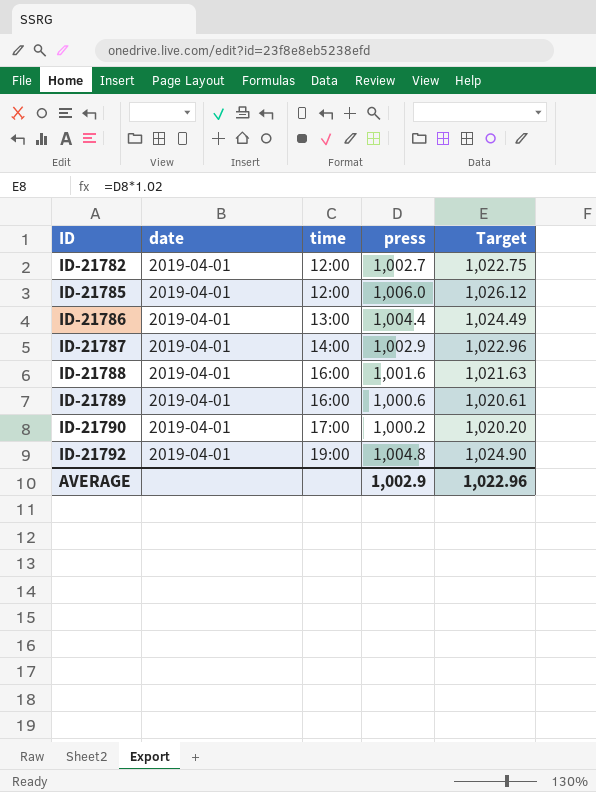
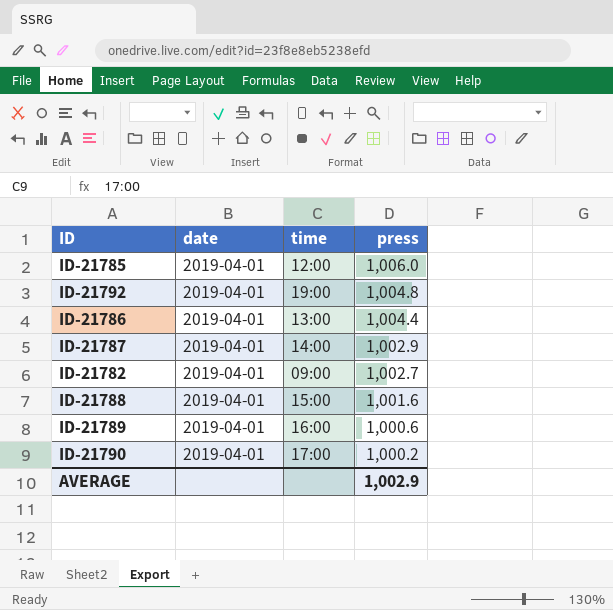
row order: ID ascending -> press descending
column Target | formula: [press] * 1.02 -> none
ID-21782 | time: 12:00 -> 09:00
ID-21788 | time: 16:00 -> 15:00

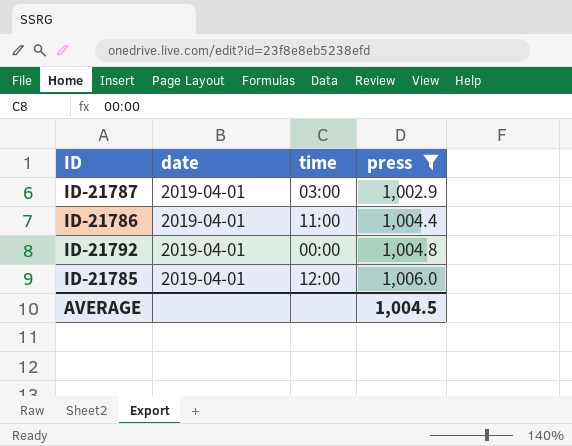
filter: none -> press >= 1,002.9
row order: press descending -> press ascending
ID-21787 | time: 14:00 -> 03:00
ID-21786 | time: 13:00 -> 11:00
ID-21792 | time: 19:00 -> 00:00
AVERAGE | press: 1,002.9 -> 1,004.5

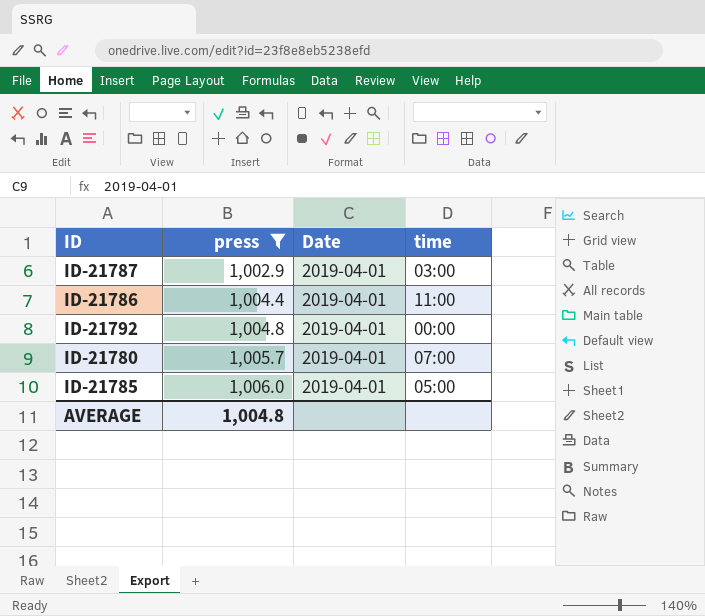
column press | position: 4 -> 2
column name: date -> Date
row ID-21780: none -> 1,005.7 | 2019-04-01 | 07:00
ID-21785 | time: 12:00 -> 05:00
AVERAGE | press: 1,004.5 -> 1,004.8

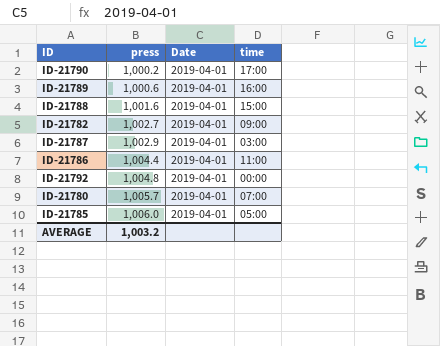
filter: press >= 1,002.9 -> none
AVERAGE | press: 1,004.8 -> 1,003.2

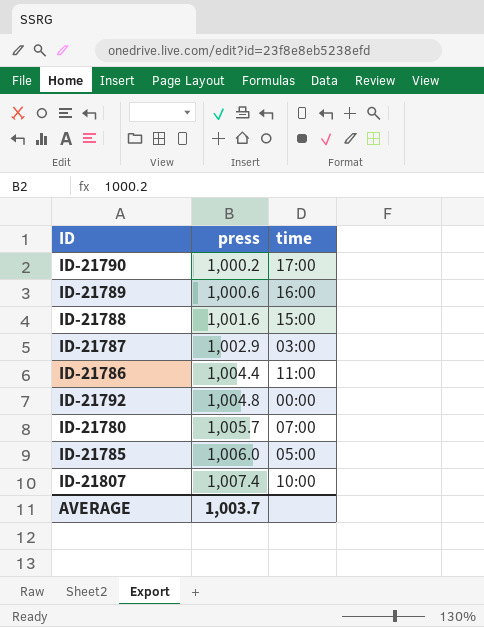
column Date | position: 3 -> none
row ID-21782: 1,002.7 | 2019-04-01 | 09:00 -> none
row ID-21807: none -> 1,007.4 | 10:00
AVERAGE | press: 1,003.2 -> 1,003.7

